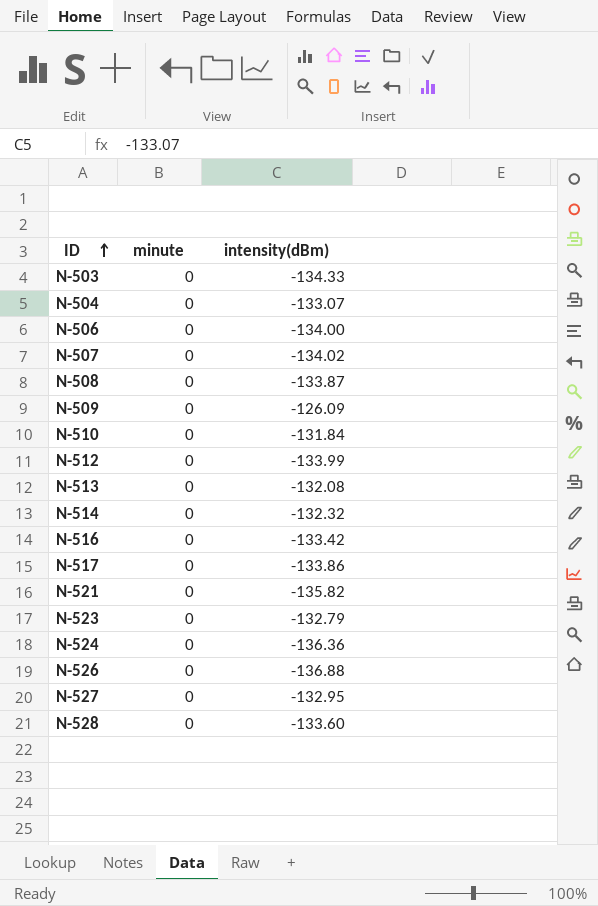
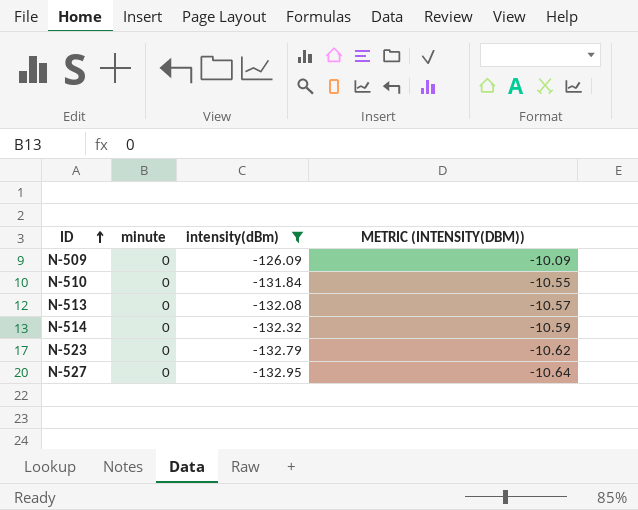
filter: none -> intensity(dBm) >= -132.95
column METRIC (INTENSITY(DBM)) | formula: none -> [intensity(dBm)] * 0.08

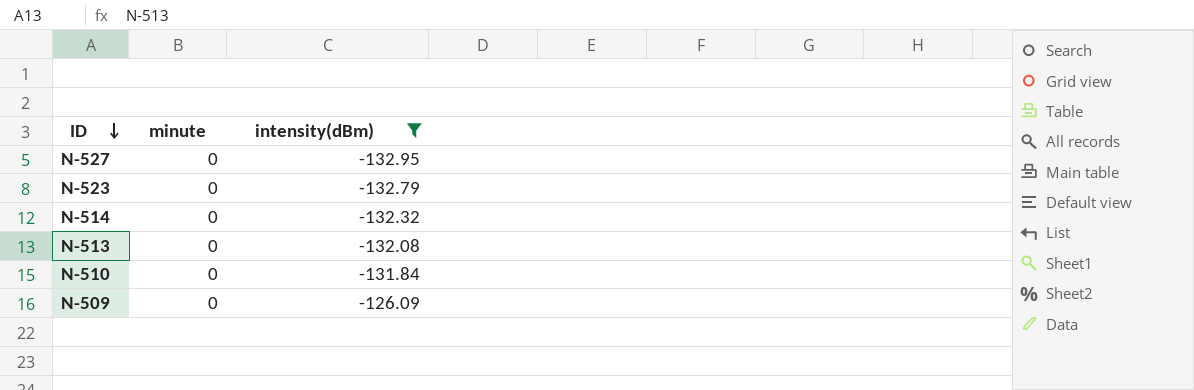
row order: ID ascending -> ID descending
column METRIC (INTENSITY(DBM)) | formula: [intensity(dBm)] * 0.08 -> none

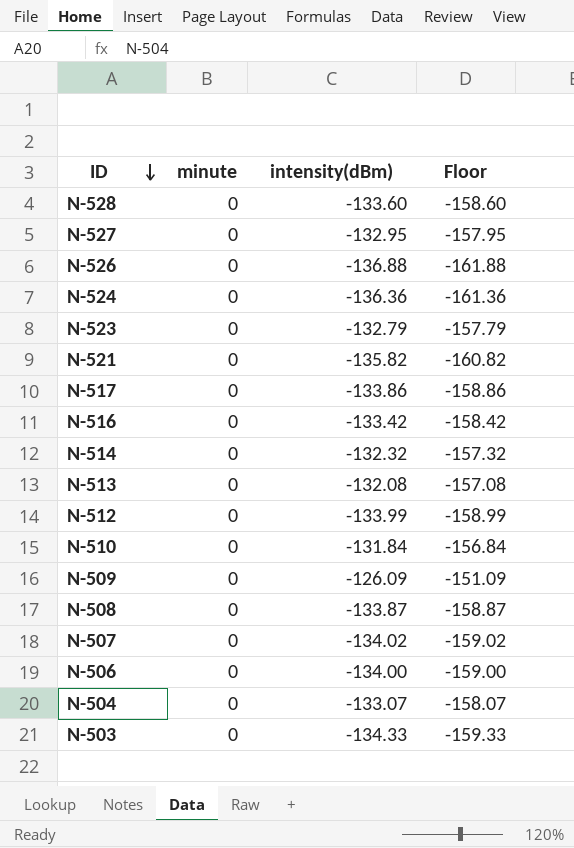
filter: intensity(dBm) >= -132.95 -> none
column Floor | formula: none -> [intensity(dBm)] - 25

